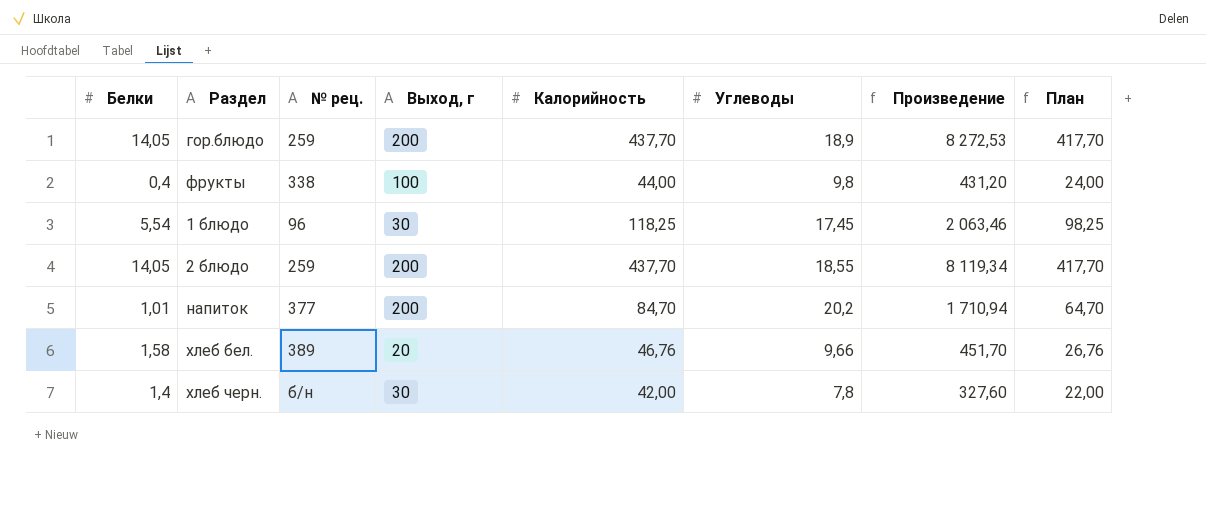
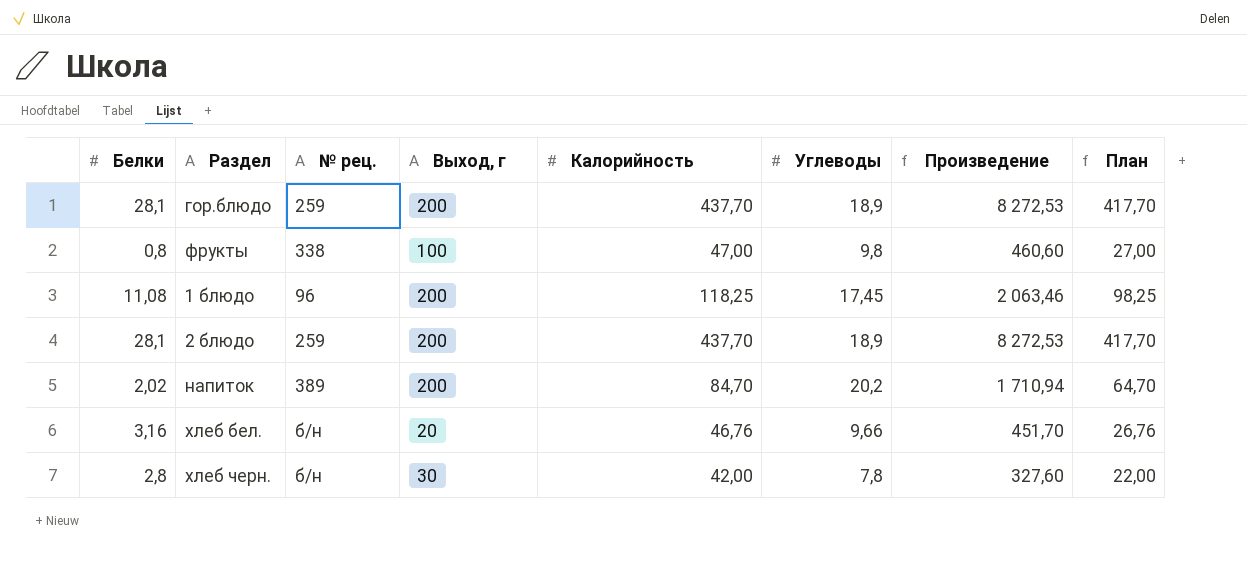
гор.блюдо | Белки: 14,05 -> 28,1
фрукты | Белки: 0,4 -> 0,8
фрукты | Калорийность: 44,00 -> 47,00
фрукты | Произведение: 431,20 -> 460,60
фрукты | План: 24,00 -> 27,00
1 блюдо | Белки: 5,54 -> 11,08
1 блюдо | Выход, г: 30 -> 200
2 блюдо | Белки: 14,05 -> 28,1
2 блюдо | Углеводы: 18,55 -> 18,9
2 блюдо | Произведение: 8 119,34 -> 8 272,53
напиток | Белки: 1,01 -> 2,02
напиток | № рец.: 377 -> 389
хлеб бел. | Белки: 1,58 -> 3,16
хлеб бел. | № рец.: 389 -> б/н
хлеб черн. | Белки: 1,4 -> 2,8

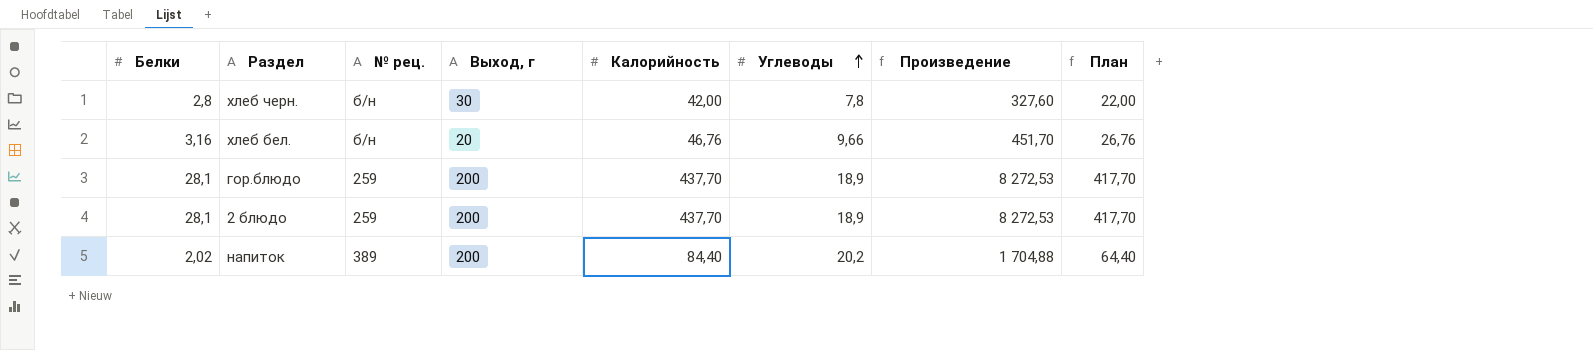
row order: none -> Углеводы ascending
row фрукты: 0,8 | 338 | 100 | 47,00 | 9,8 | 460,60 | 27,00 -> none
row 1 блюдо: 11,08 | 96 | 200 | 118,25 | 17,45 | 2 063,46 | 98,25 -> none
напиток | Калорийность: 84,70 -> 84,40
напиток | Произведение: 1 710,94 -> 1 704,88
напиток | План: 64,70 -> 64,40

